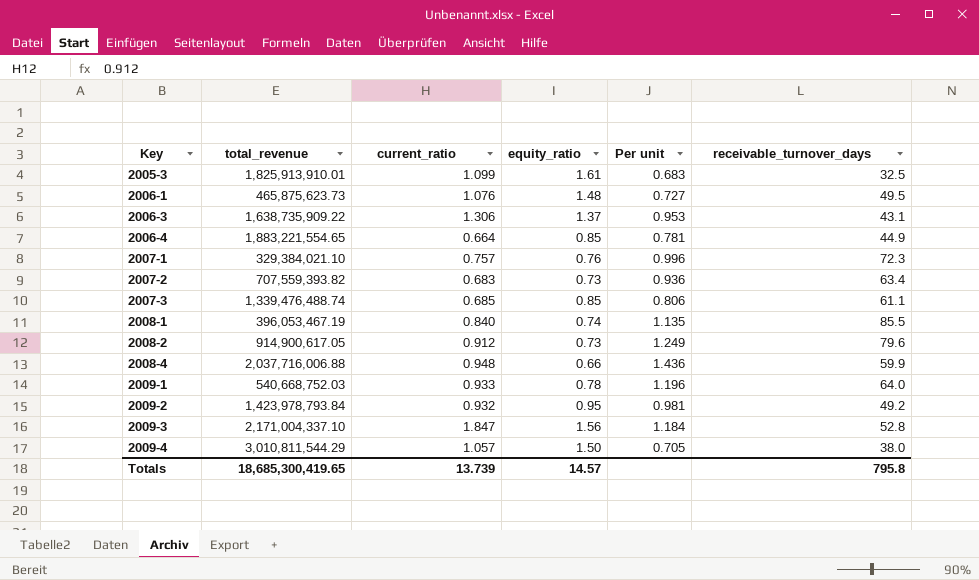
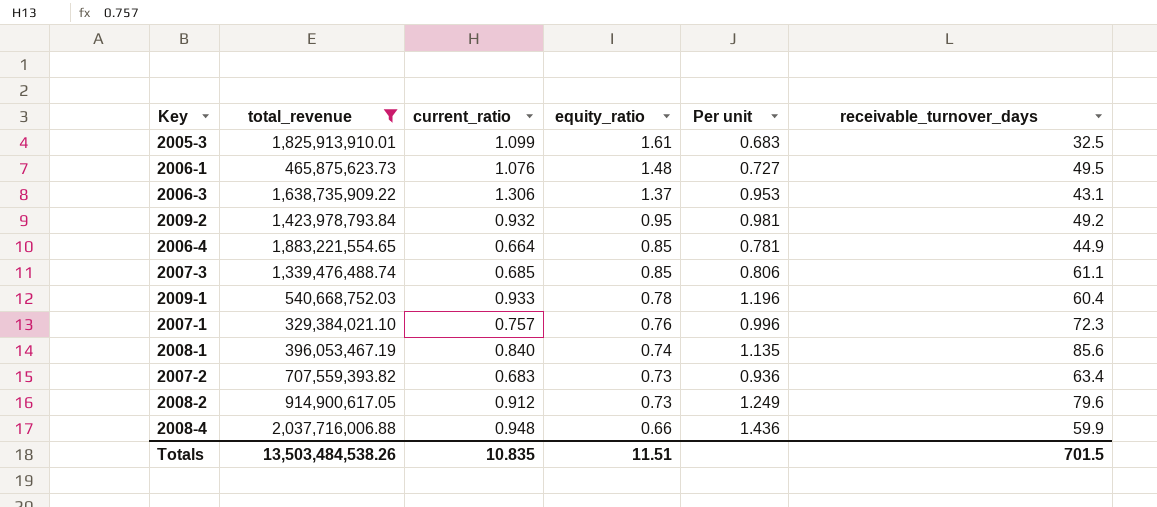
filter: none -> total_revenue <= 2,037,716,006.88
row order: Key ascending -> equity_ratio descending
2009-1 | receivable_turnover_days: 64.0 -> 60.4
2008-1 | receivable_turnover_days: 85.5 -> 85.6
Totals | total_revenue: 18,685,300,419.65 -> 13,503,484,538.26
Totals | current_ratio: 13.739 -> 10.835
Totals | equity_ratio: 14.57 -> 11.51
Totals | receivable_turnover_days: 795.8 -> 701.5

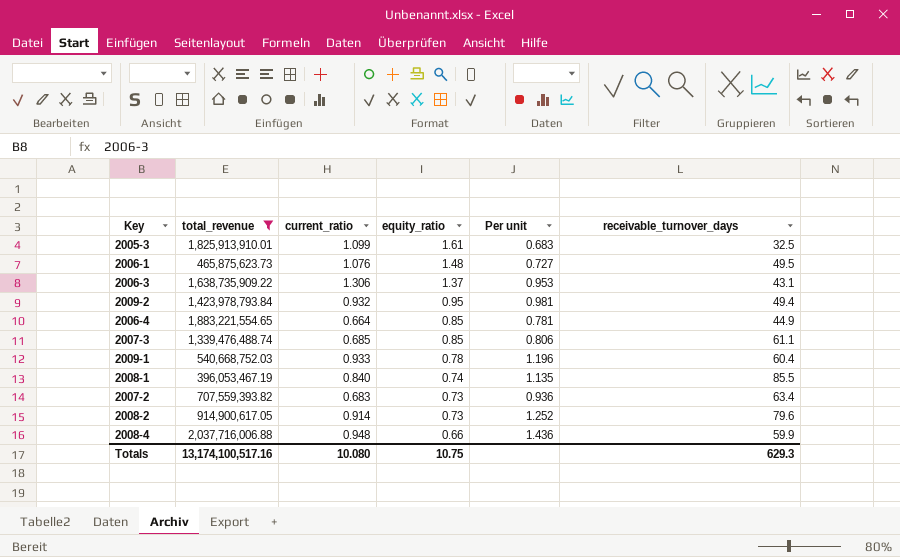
row 2007-1: 329,384,021.10 | 0.757 | 0.76 | 0.996 | 72.3 -> none
2009-2 | receivable_turnover_days: 49.2 -> 49.4
2008-1 | receivable_turnover_days: 85.6 -> 85.5
2008-2 | current_ratio: 0.912 -> 0.914
2008-2 | Per unit: 1.249 -> 1.252
Totals | total_revenue: 13,503,484,538.26 -> 13,174,100,517.16
Totals | current_ratio: 10.835 -> 10.080
Totals | equity_ratio: 11.51 -> 10.75
Totals | receivable_turnover_days: 701.5 -> 629.3

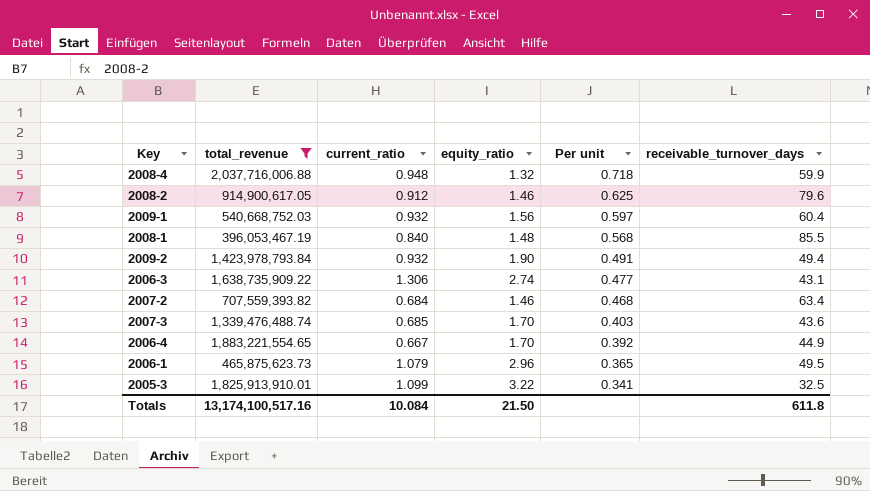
row order: equity_ratio descending -> Per unit descending
2008-4 | equity_ratio: 0.66 -> 1.32
2008-4 | Per unit: 1.436 -> 0.718
2008-2 | current_ratio: 0.914 -> 0.912
2008-2 | equity_ratio: 0.73 -> 1.46
2008-2 | Per unit: 1.252 -> 0.625
2009-1 | current_ratio: 0.933 -> 0.932
2009-1 | equity_ratio: 0.78 -> 1.56
2009-1 | Per unit: 1.196 -> 0.597
2008-1 | equity_ratio: 0.74 -> 1.48
2008-1 | Per unit: 1.135 -> 0.568
2009-2 | equity_ratio: 0.95 -> 1.90
2009-2 | Per unit: 0.981 -> 0.491
2006-3 | equity_ratio: 1.37 -> 2.74
2006-3 | Per unit: 0.953 -> 0.477
2007-2 | current_ratio: 0.683 -> 0.684
2007-2 | equity_ratio: 0.73 -> 1.46
2007-2 | Per unit: 0.936 -> 0.468
2007-3 | equity_ratio: 0.85 -> 1.70
2007-3 | Per unit: 0.806 -> 0.403
2007-3 | receivable_turnover_days: 61.1 -> 43.6
2006-4 | current_ratio: 0.664 -> 0.667
2006-4 | equity_ratio: 0.85 -> 1.70
2006-4 | Per unit: 0.781 -> 0.392
2006-1 | current_ratio: 1.076 -> 1.079
2006-1 | equity_ratio: 1.48 -> 2.96
2006-1 | Per unit: 0.727 -> 0.365
2005-3 | equity_ratio: 1.61 -> 3.22
2005-3 | Per unit: 0.683 -> 0.341
Totals | current_ratio: 10.080 -> 10.084
Totals | equity_ratio: 10.75 -> 21.50
Totals | receivable_turnover_days: 629.3 -> 611.8

